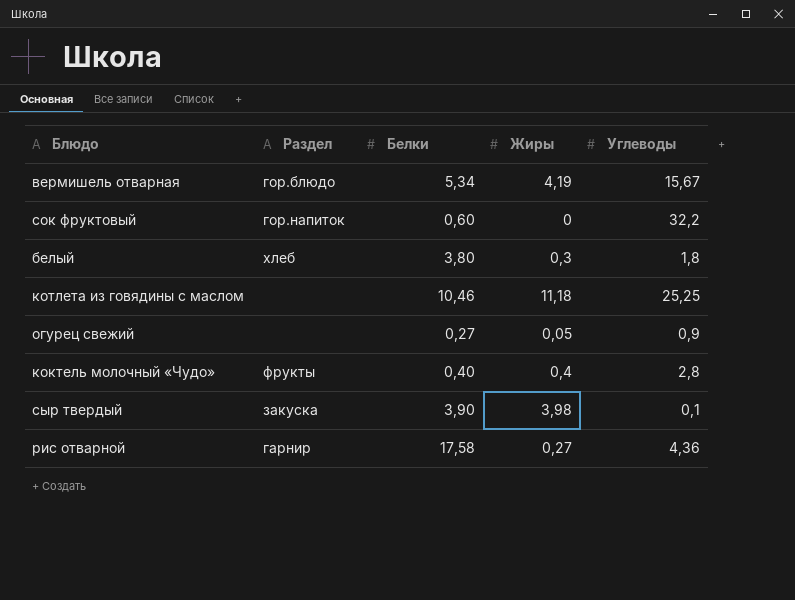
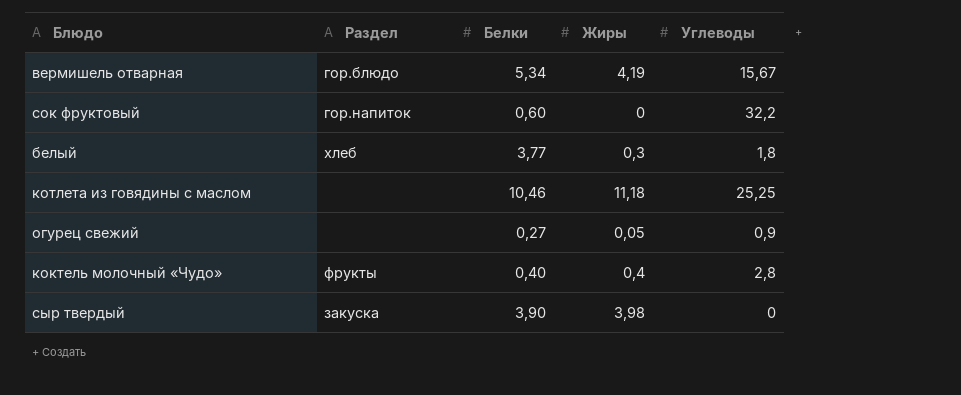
row рис отварной: гарнир | 17,58 | 0,27 | 4,36 -> none
белый | Белки: 3,80 -> 3,77
сыр твердый | Углеводы: 0,1 -> 0

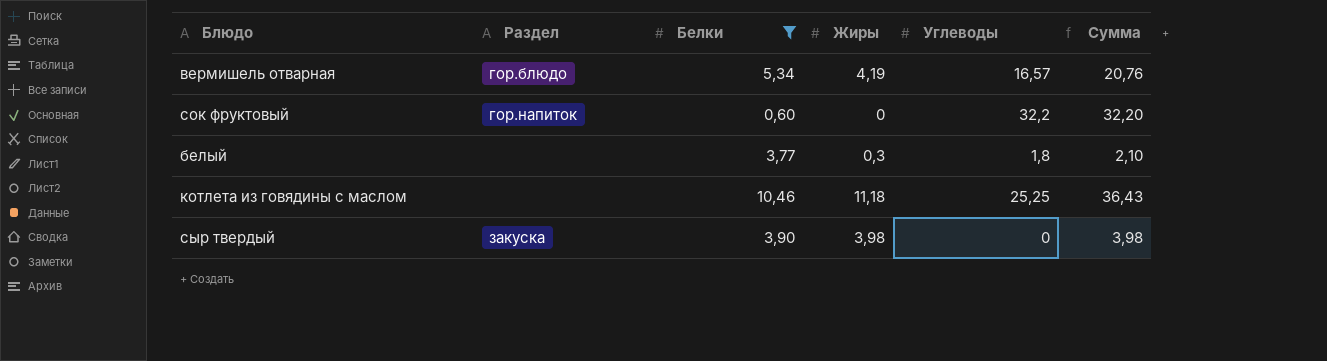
filter: none -> Белки >= 0,60
column Сумма | formula: none -> [Жиры] + [Углеводы]
вермишель отварная | Углеводы: 15,67 -> 16,57
белый | Раздел: хлеб -> none

